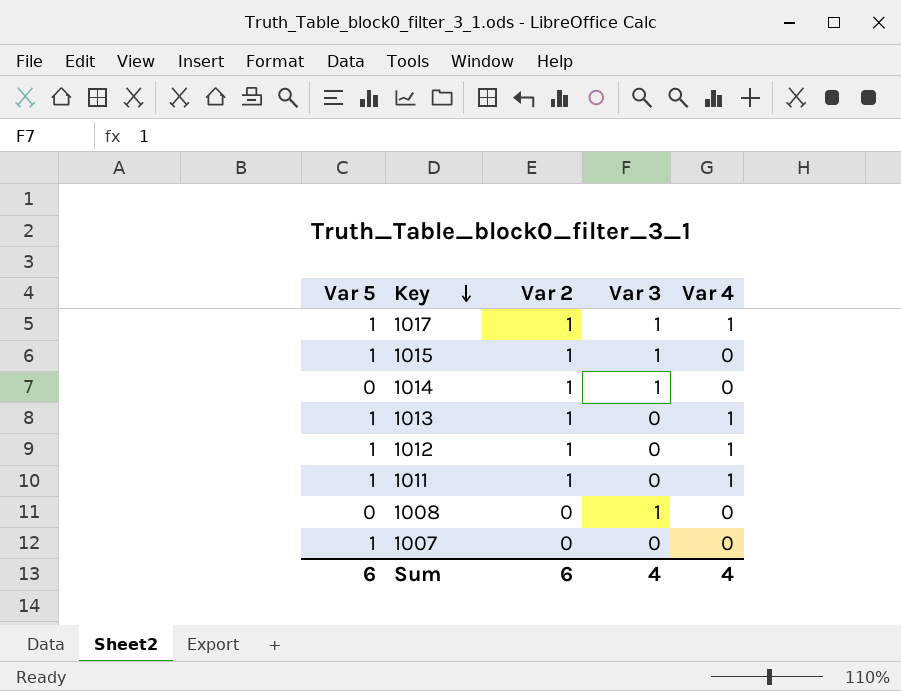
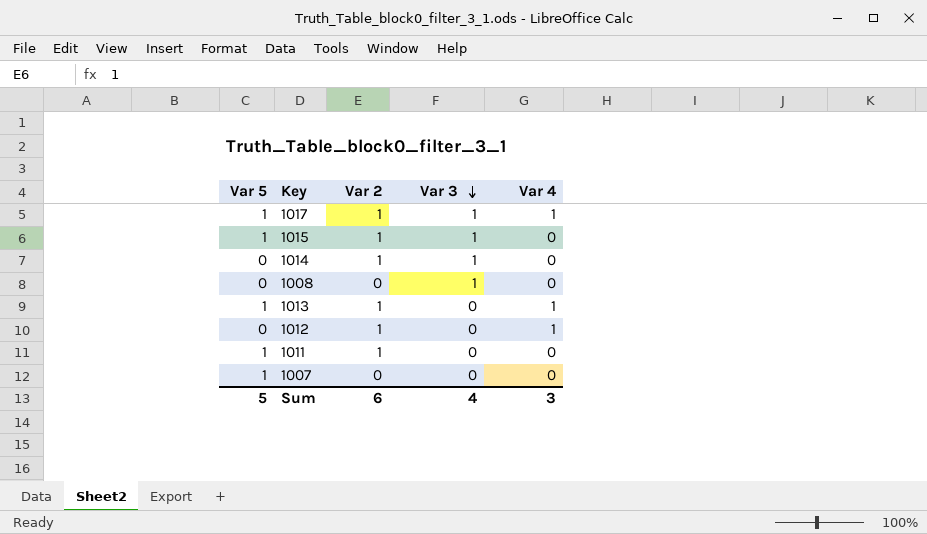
row order: Key descending -> Var 3 descending
1012 | Var 5: 1 -> 0
1011 | Var 4: 1 -> 0
Sum | Var 5: 6 -> 5
Sum | Var 4: 4 -> 3

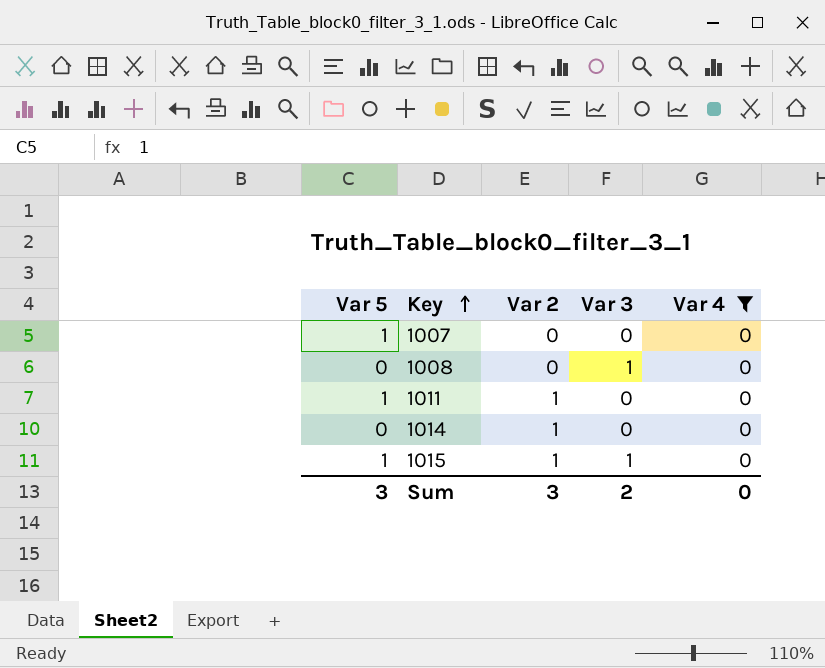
filter: none -> Var 4 = 0
row order: Var 3 descending -> Key ascending
1014 | Var 3: 1 -> 0
Sum | Var 5: 5 -> 3
Sum | Var 2: 6 -> 3
Sum | Var 3: 4 -> 2
Sum | Var 4: 3 -> 0

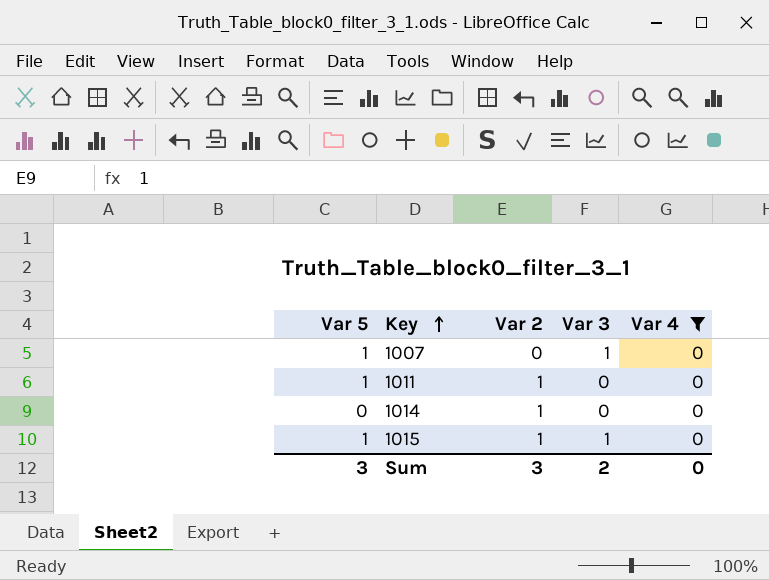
row 1008: 0 | 0 | 1 | 0 -> none
1007 | Var 3: 0 -> 1

